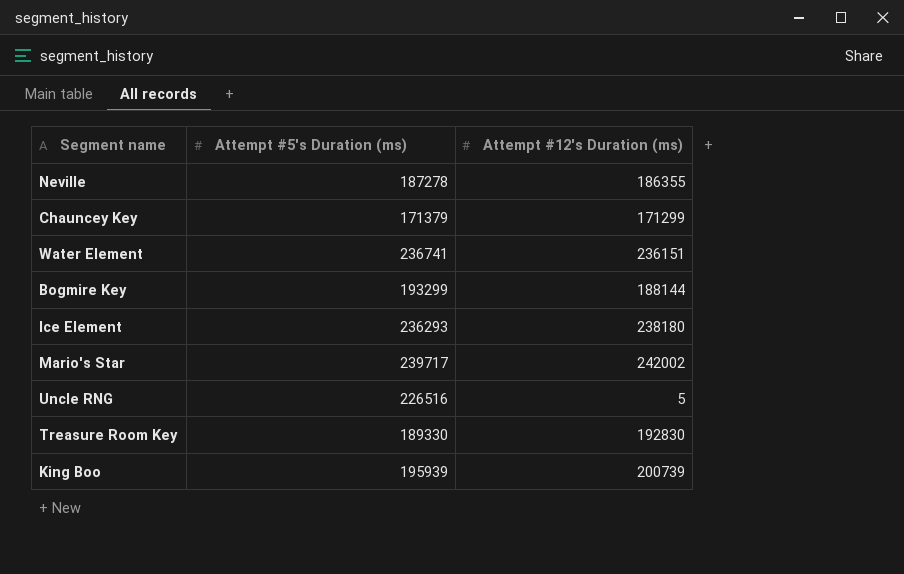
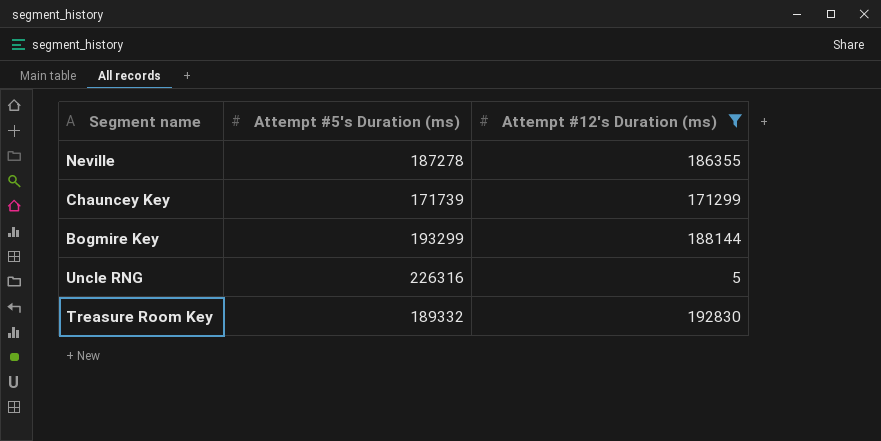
filter: none -> Attempt #12's Duration (ms) <= 192830
Chauncey Key | Attempt #5's Duration (ms): 171379 -> 171739
Uncle RNG | Attempt #5's Duration (ms): 226516 -> 226316
Treasure Room Key | Attempt #5's Duration (ms): 189330 -> 189332

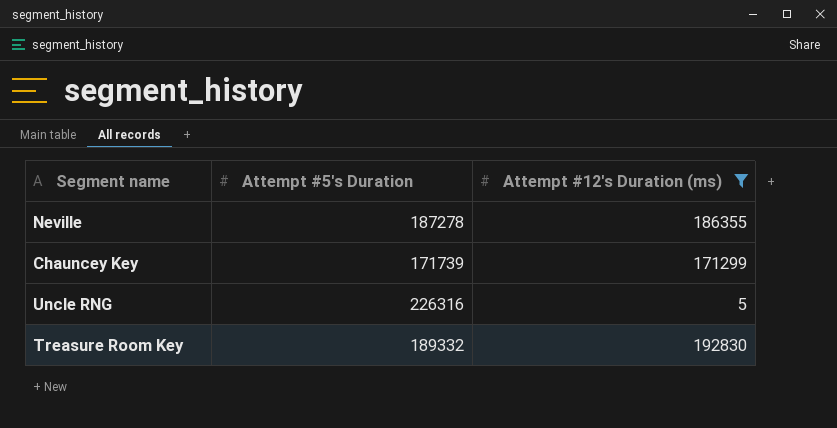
column name: Attempt #5's Duration (ms) -> Attempt #5's Duration
row Bogmire Key: 193299 | 188144 -> none

